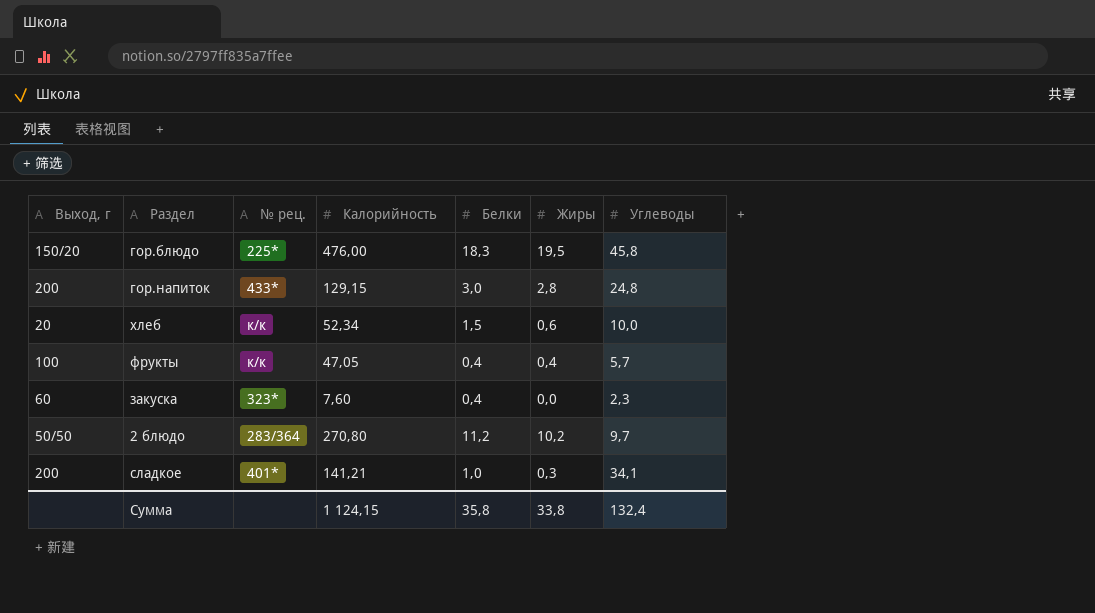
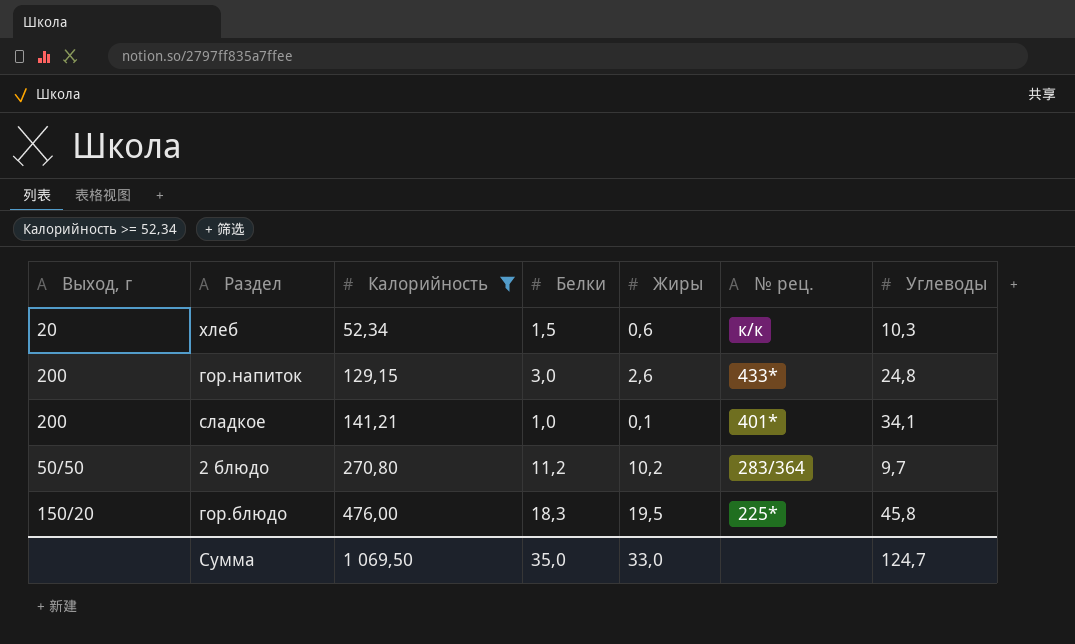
filter: none -> Калорийность >= 52,34
row order: none -> Калорийность ascending
column № рец. | position: 3 -> 6
хлеб | Углеводы: 10,0 -> 10,3
гор.напиток | Жиры: 2,8 -> 2,6
сладкое | Жиры: 0,3 -> 0,1
Сумма | Калорийность: 1 124,15 -> 1 069,50
Сумма | Белки: 35,8 -> 35,0
Сумма | Жиры: 33,8 -> 33,0
Сумма | Углеводы: 132,4 -> 124,7

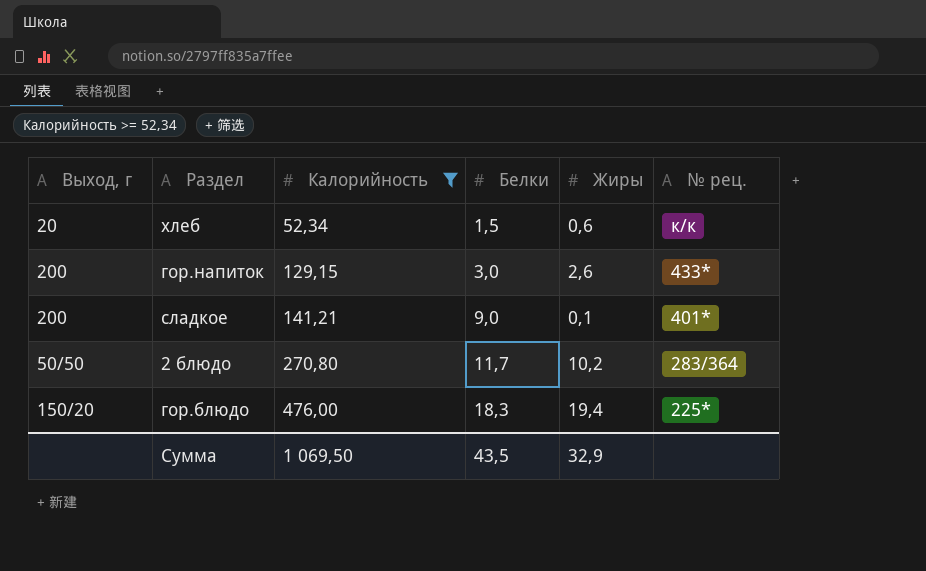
column Углеводы | position: 7 -> none
сладкое | Белки: 1,0 -> 9,0
2 блюдо | Белки: 11,2 -> 11,7
гор.блюдо | Жиры: 19,5 -> 19,4
Сумма | Белки: 35,0 -> 43,5
Сумма | Жиры: 33,0 -> 32,9

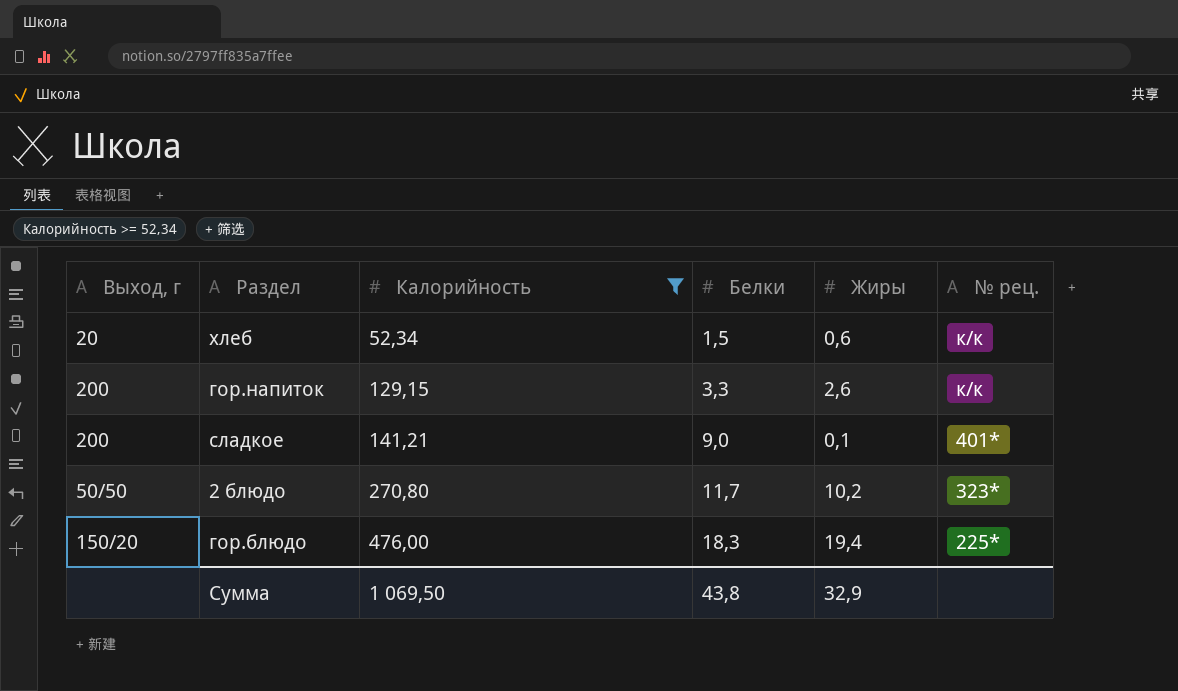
гор.напиток | Белки: 3,0 -> 3,3
гор.напиток | № рец.: 433* -> к/к
2 блюдо | № рец.: 283/364 -> 323*
Сумма | Белки: 43,5 -> 43,8

